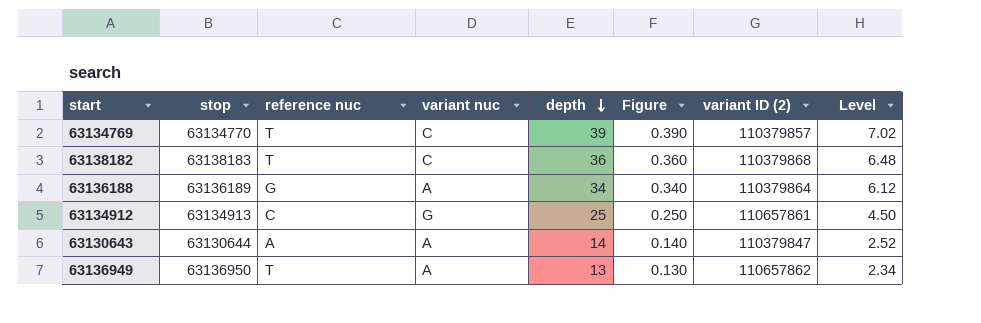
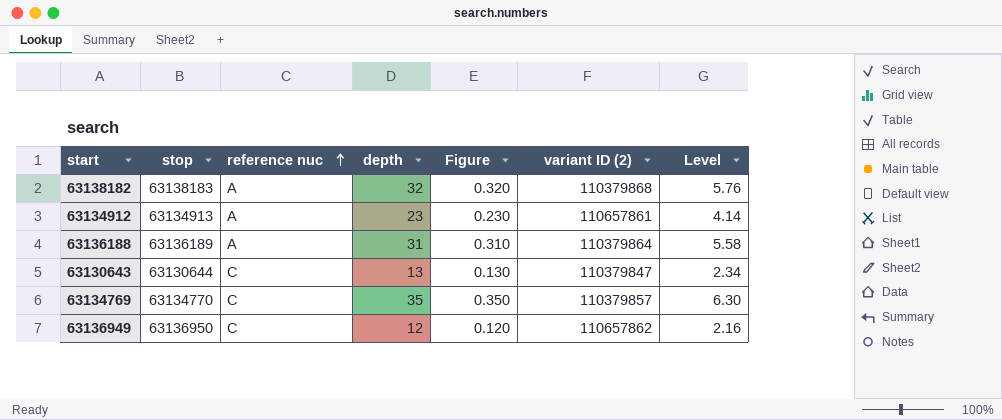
row order: depth descending -> reference nuc ascending
column variant nuc | position: 4 -> none
63138182 | reference nuc: T -> A
63138182 | depth: 36 -> 32
63138182 | Figure: 0.360 -> 0.320
63138182 | Level: 6.48 -> 5.76
63134912 | reference nuc: C -> A
63134912 | depth: 25 -> 23
63134912 | Figure: 0.250 -> 0.230
63134912 | Level: 4.50 -> 4.14
63136188 | reference nuc: G -> A
63136188 | depth: 34 -> 31
63136188 | Figure: 0.340 -> 0.310
63136188 | Level: 6.12 -> 5.58
63130643 | reference nuc: A -> C
63130643 | depth: 14 -> 13
63130643 | Figure: 0.140 -> 0.130
63130643 | Level: 2.52 -> 2.34
63134769 | reference nuc: T -> C
63134769 | depth: 39 -> 35
63134769 | Figure: 0.390 -> 0.350
63134769 | Level: 7.02 -> 6.30
63136949 | reference nuc: T -> C
63136949 | depth: 13 -> 12
63136949 | Figure: 0.130 -> 0.120
63136949 | Level: 2.34 -> 2.16

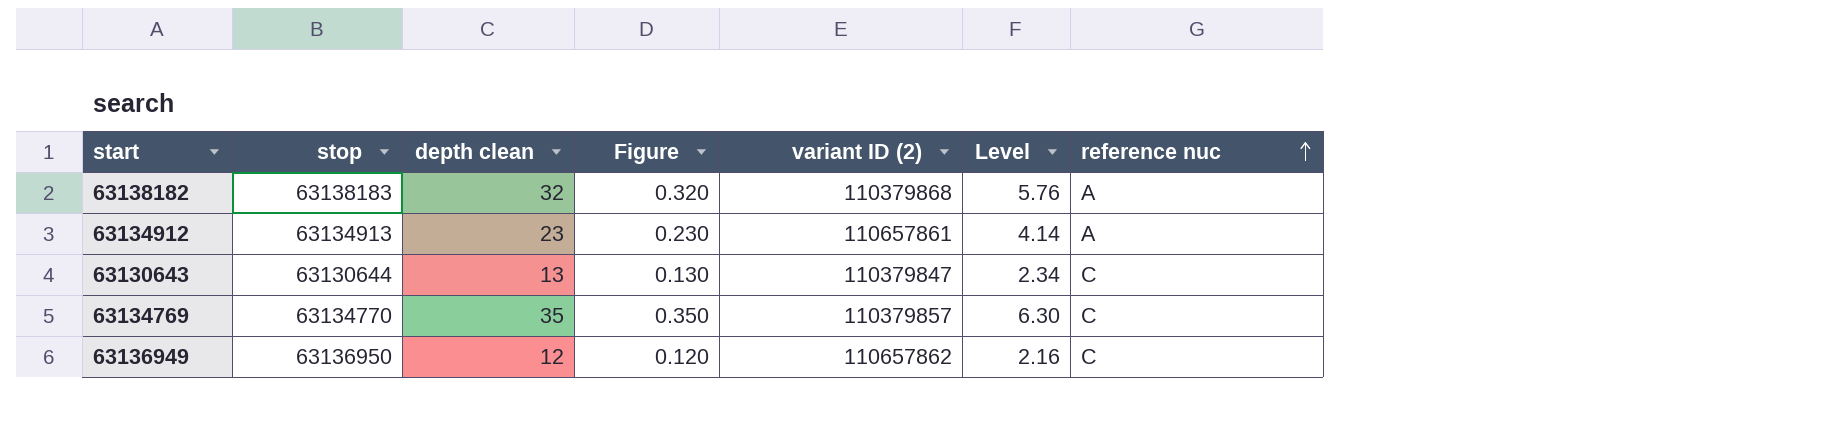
column name: depth -> depth clean
column reference nuc | position: 3 -> 7
row 63136188: 63136189 | A | 31 | 0.310 | 110379864 | 5.58 -> none

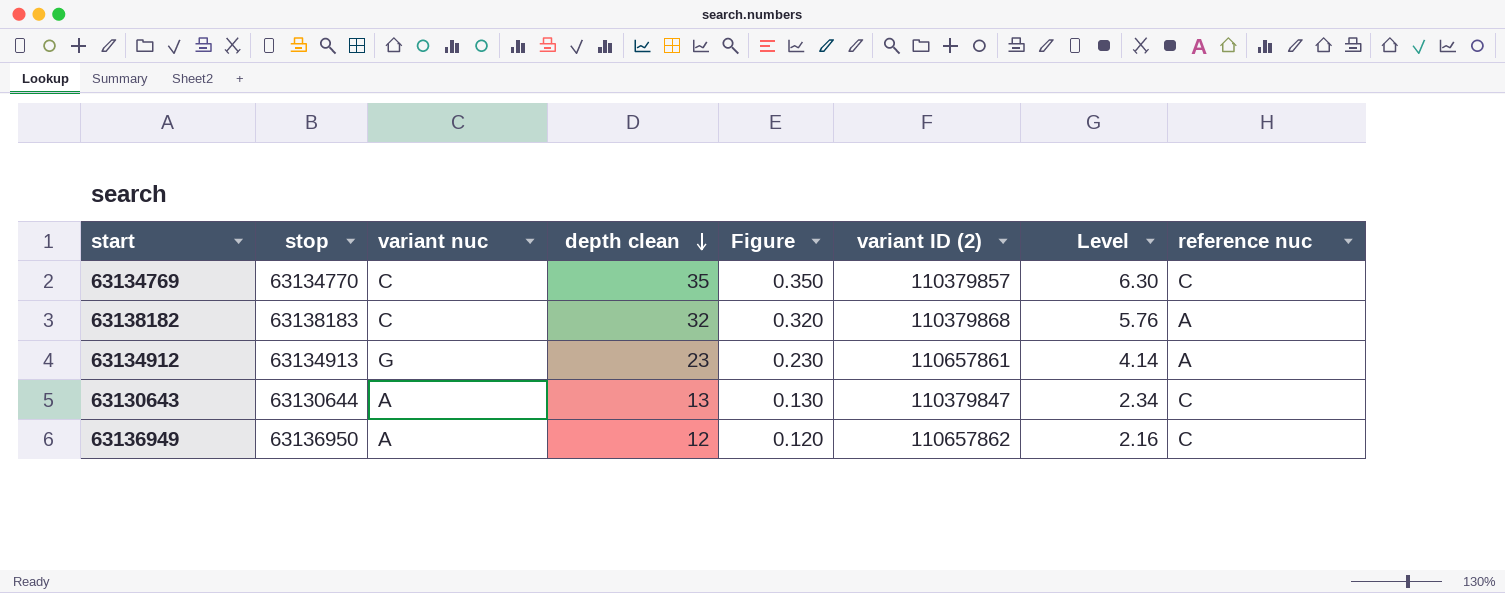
row order: reference nuc ascending -> depth clean descending
column variant nuc | position: none -> 3

